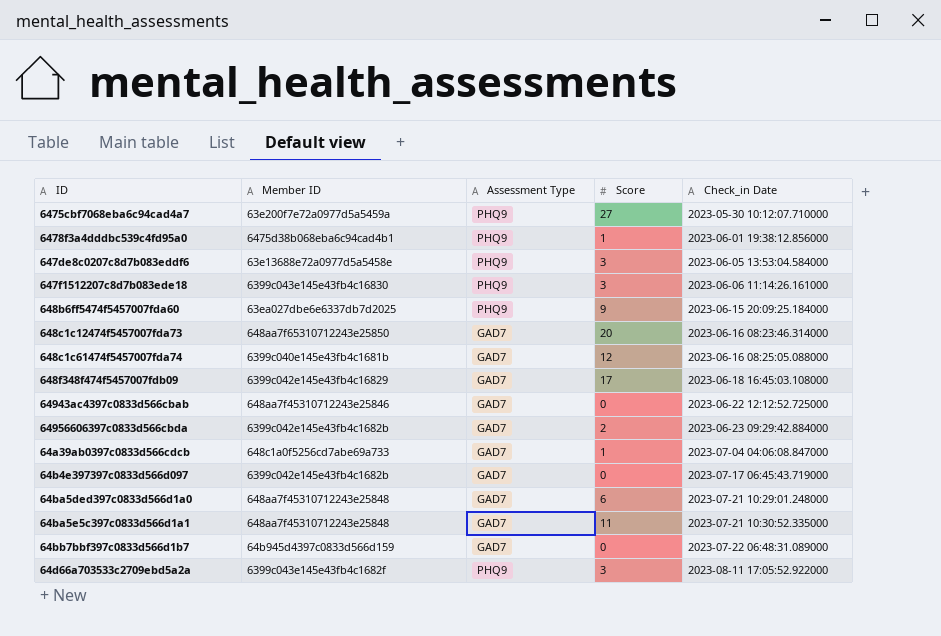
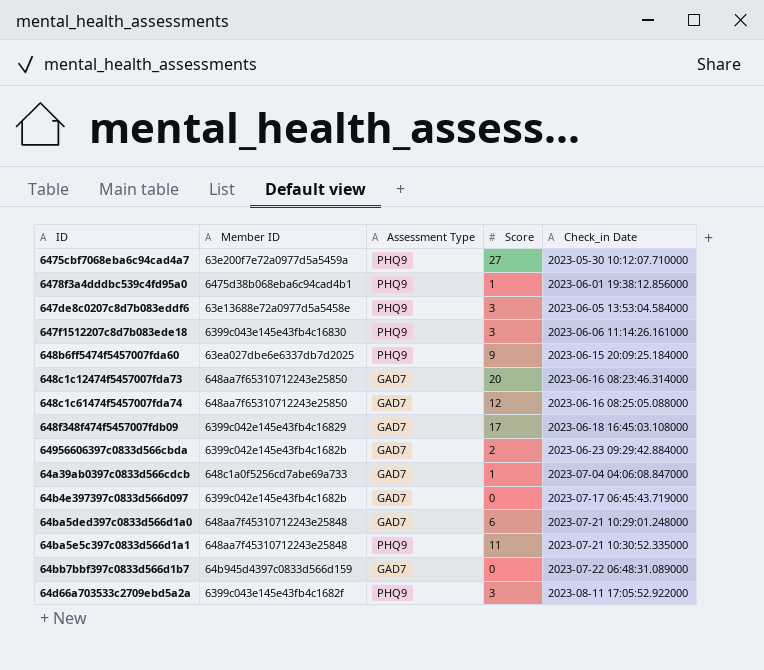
row 64943ac4397c0833d566cbab: 648aa7f45310712243e25846 | GAD7 | 0 | 2023-06-22 12:12:52.725000 -> none
648c1c61474f5457007fda74 | Member ID: 6399c040e145e43fb4c1681b -> 648aa7f65310712243e25850
64ba5e5c397c0833d566d1a1 | Assessment Type: GAD7 -> PHQ9

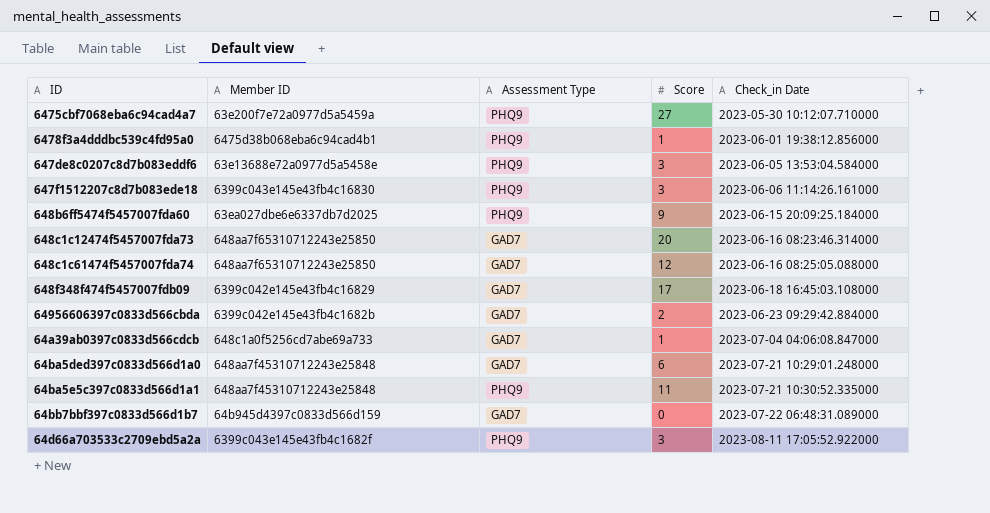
row 64b4e397397c0833d566d097: 6399c042e145e43fb4c1682b | GAD7 | 0 | 2023-07-17 06:45:43.719000 -> none

